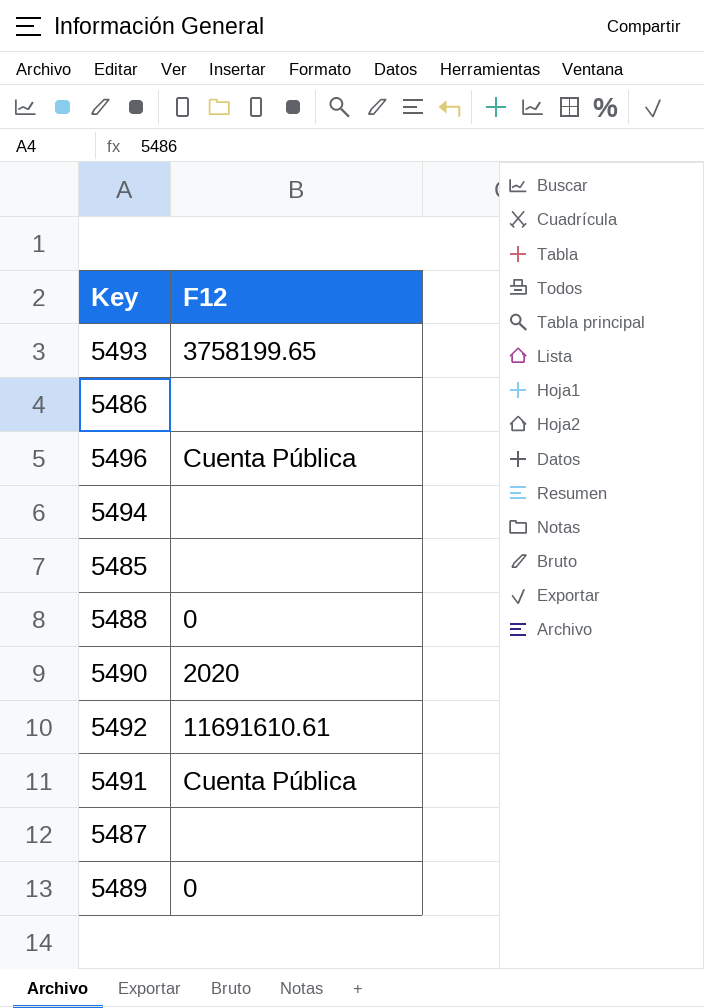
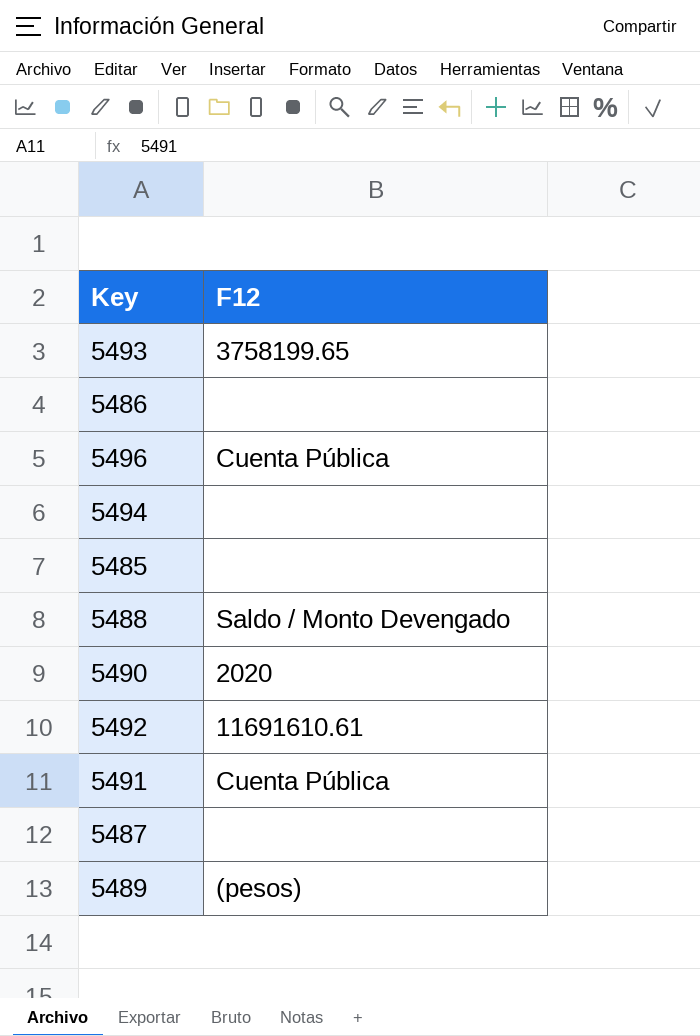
5488 | F12: 0 -> Saldo / Monto Devengado
5489 | F12: 0 -> (pesos)

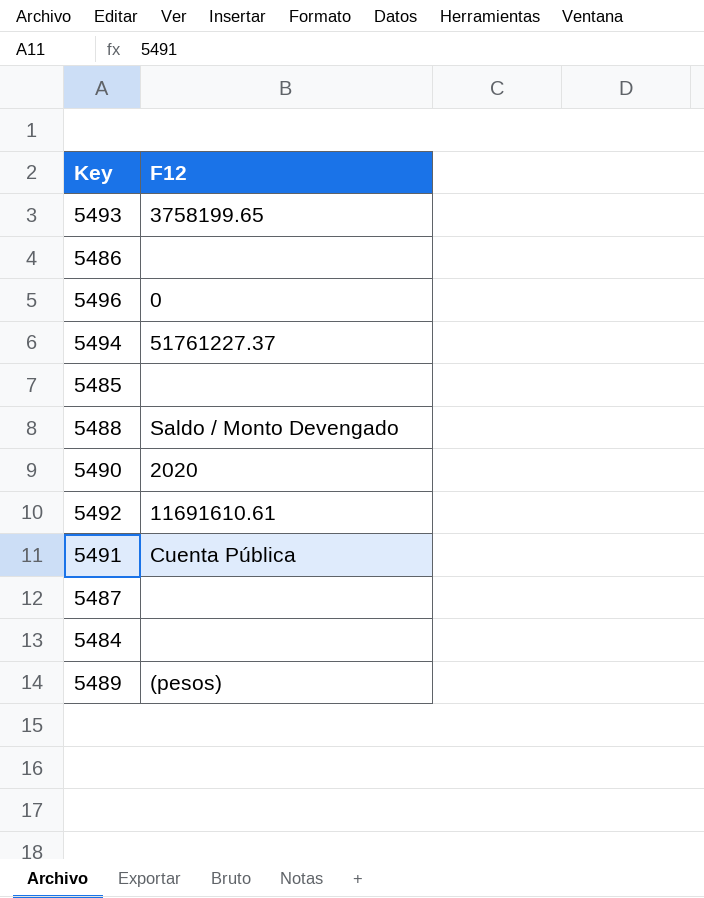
5496 | F12: Cuenta Pública -> 0
5494 | F12: none -> 51761227.37
row 5484: none -> none

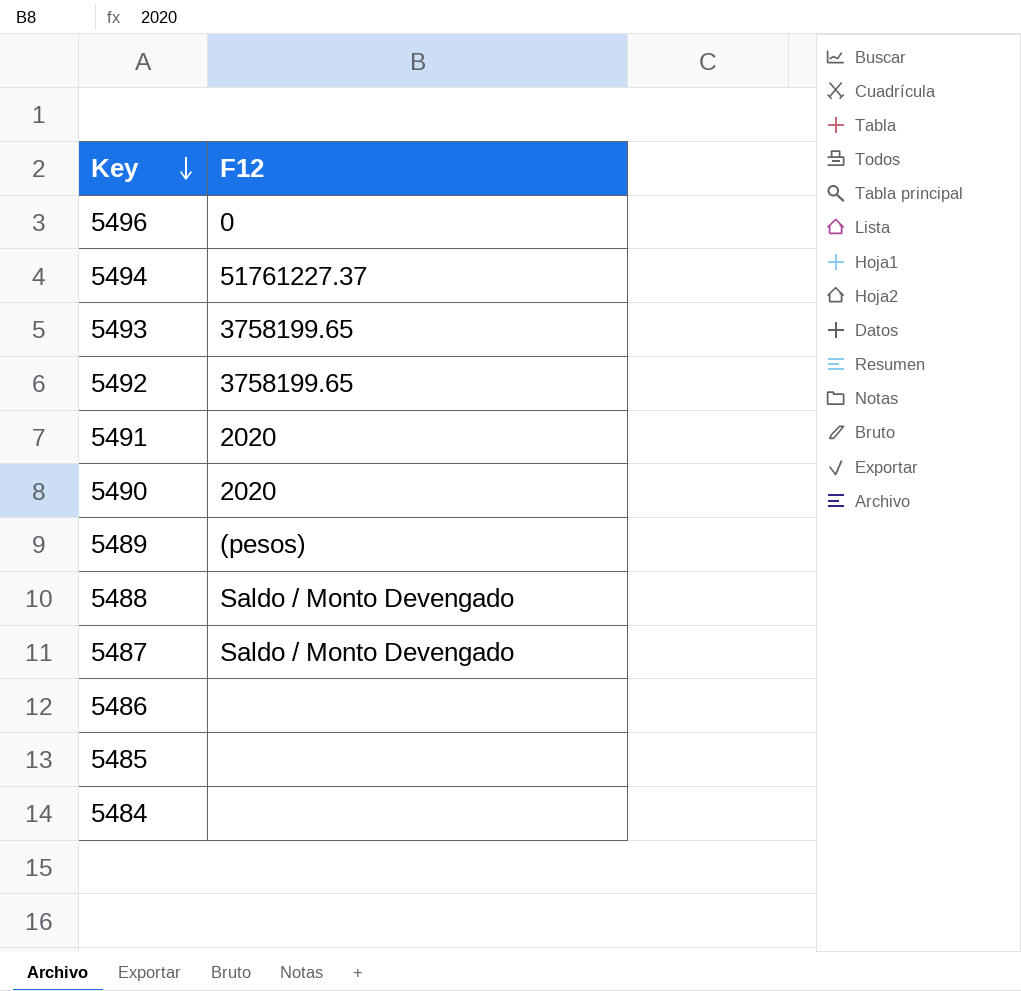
row order: none -> Key descending
5492 | F12: 11691610.61 -> 3758199.65
5491 | F12: Cuenta Pública -> 2020
5487 | F12: none -> Saldo / Monto Devengado

